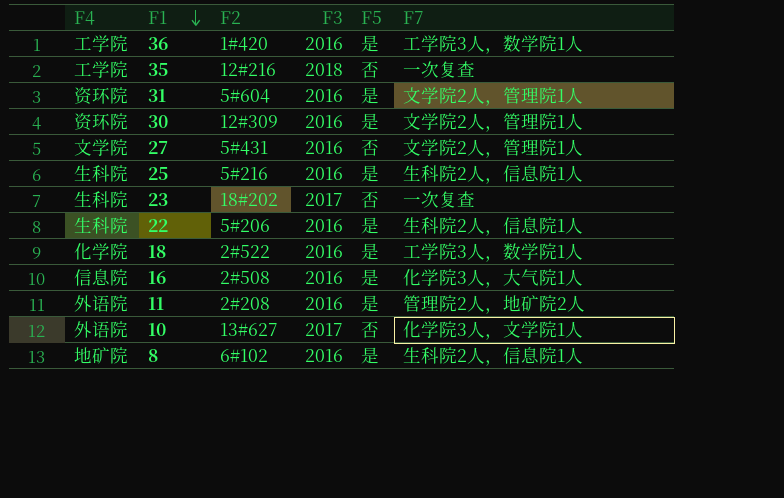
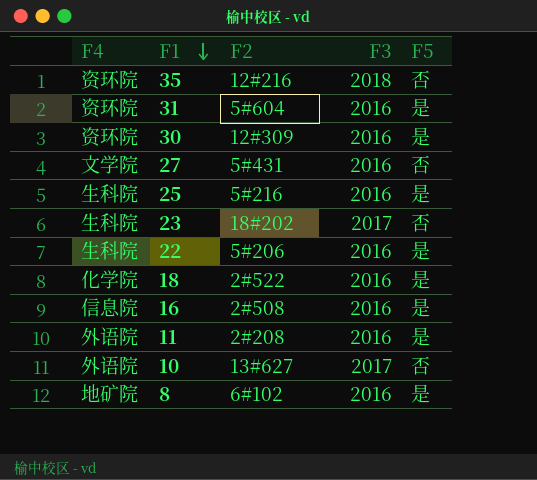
column F7 | position: 6 -> none
row 36: 工学院 | 1#420 | 2016 | 是 | 工学院3人，数学院1人 -> none
35 | F4: 工学院 -> 资环院

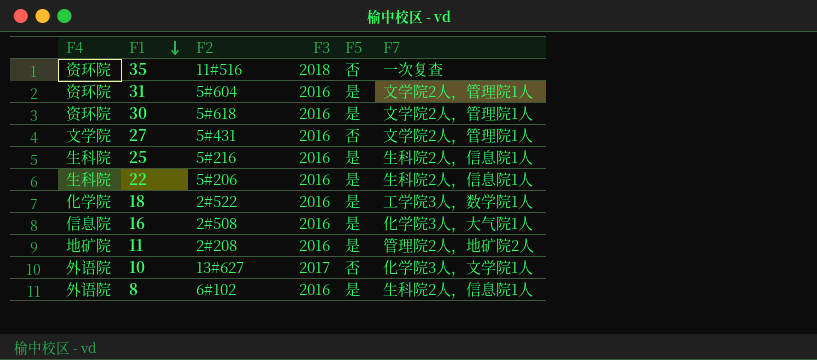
column F7 | position: none -> 6
row 23: 生科院 | 18#202 | 2017 | 否 -> none
35 | F2: 12#216 -> 11#516
30 | F2: 12#309 -> 5#618
11 | F4: 外语院 -> 地矿院
8 | F4: 地矿院 -> 外语院

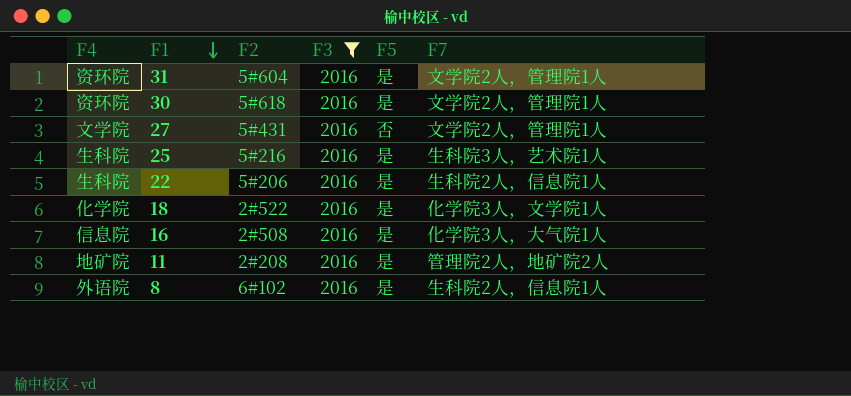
filter: none -> F3 = 2016
25 | F7: 生科院2人，信息院1人 -> 生科院3人，艺术院1人
18 | F7: 工学院3人，数学院1人 -> 化学院3人，文学院1人

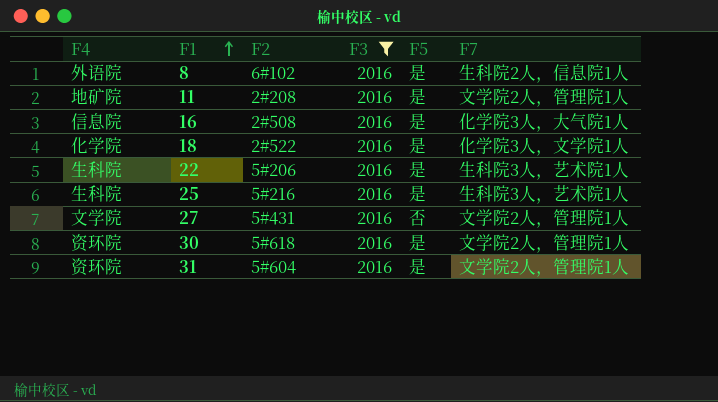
row order: F1 descending -> F1 ascending
11 | F7: 管理院2人，地矿院2人 -> 文学院2人，管理院1人
22 | F7: 生科院2人，信息院1人 -> 生科院3人，艺术院1人

